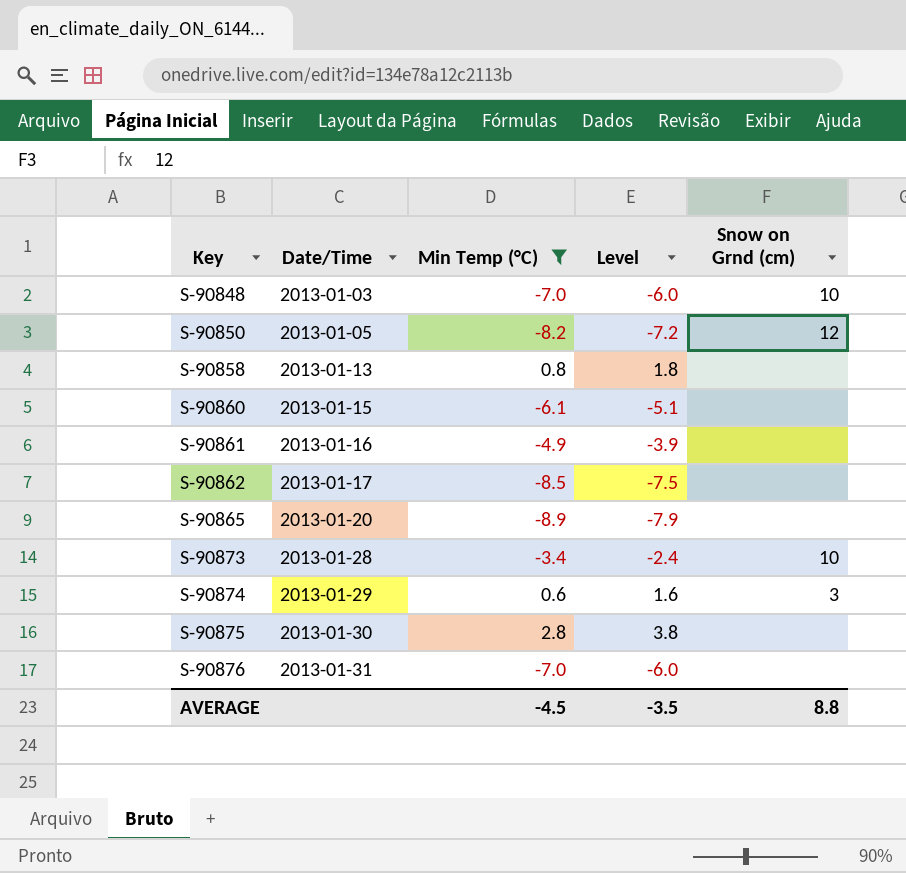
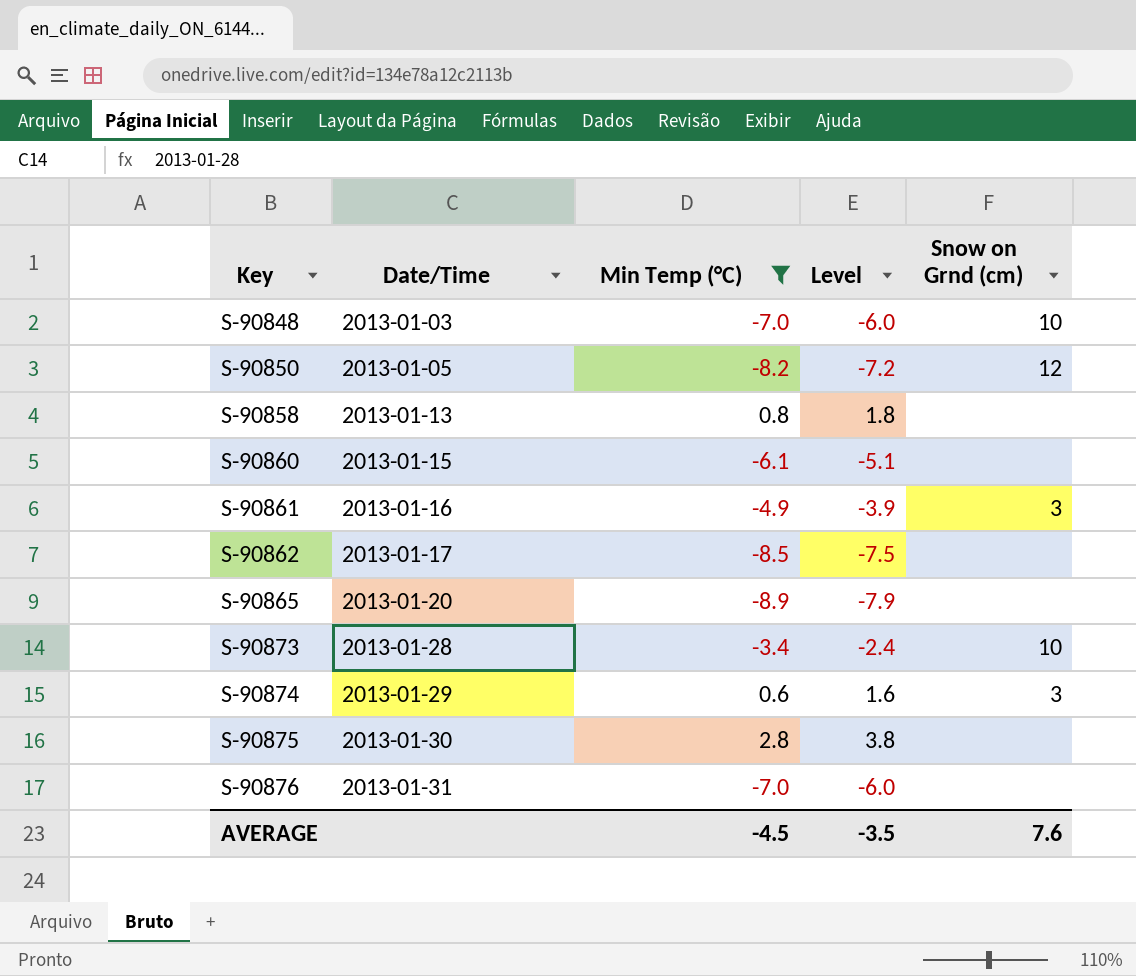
S-90861 | Snow on Grnd (cm): none -> 3
AVERAGE | Snow on Grnd (cm): 8.8 -> 7.6

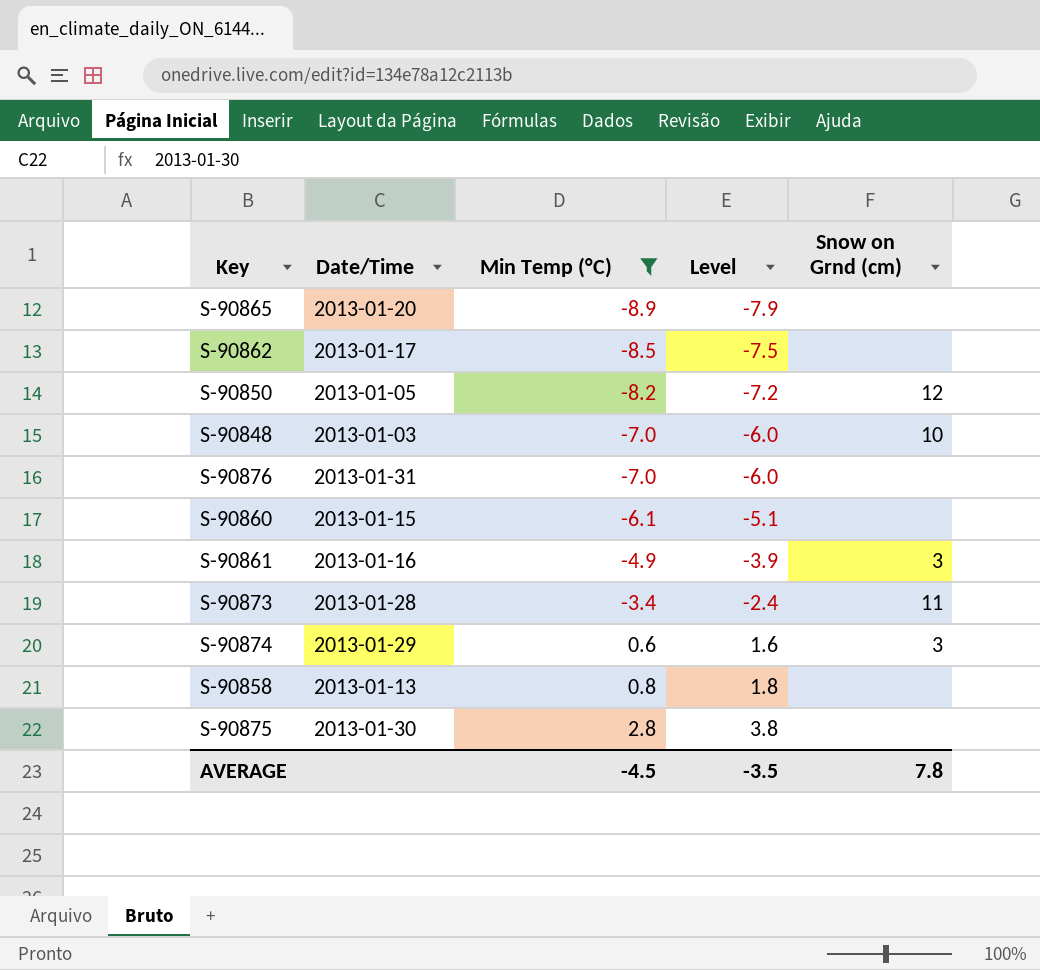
row order: Key ascending -> Min Temp (°C) ascending
S-90873 | Snow on Grnd (cm): 10 -> 11
AVERAGE | Snow on Grnd (cm): 7.6 -> 7.8

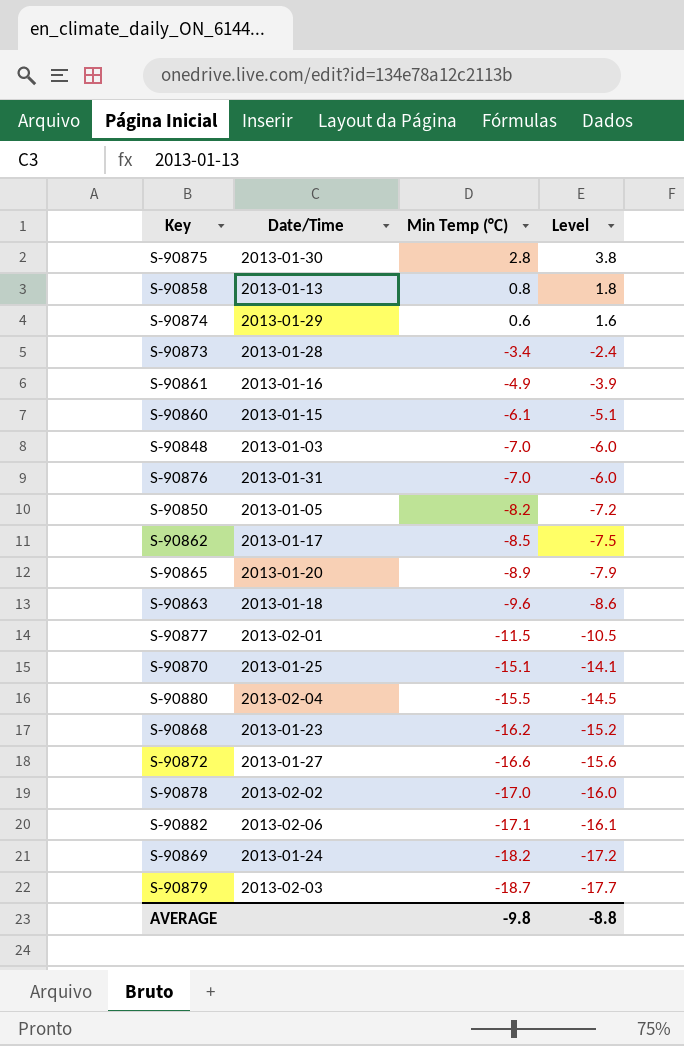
filter: Min Temp (°C) >= -8.9 -> none
row order: Min Temp (°C) ascending -> Min Temp (°C) descending
column Snow on Grnd (cm) | position: 5 -> none
AVERAGE | Min Temp (°C): -4.5 -> -9.8
AVERAGE | Level: -3.5 -> -8.8

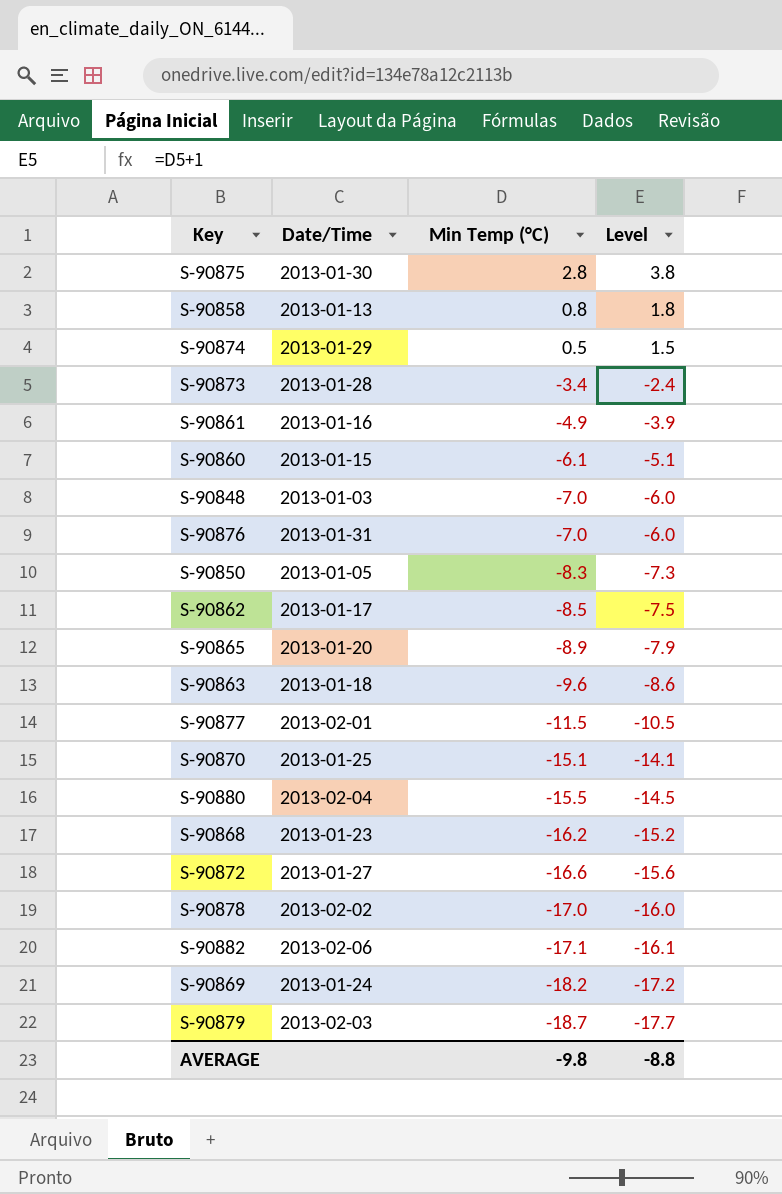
S-90874 | Min Temp (°C): 0.6 -> 0.5
S-90874 | Level: 1.6 -> 1.5
S-90850 | Min Temp (°C): -8.2 -> -8.3
S-90850 | Level: -7.2 -> -7.3

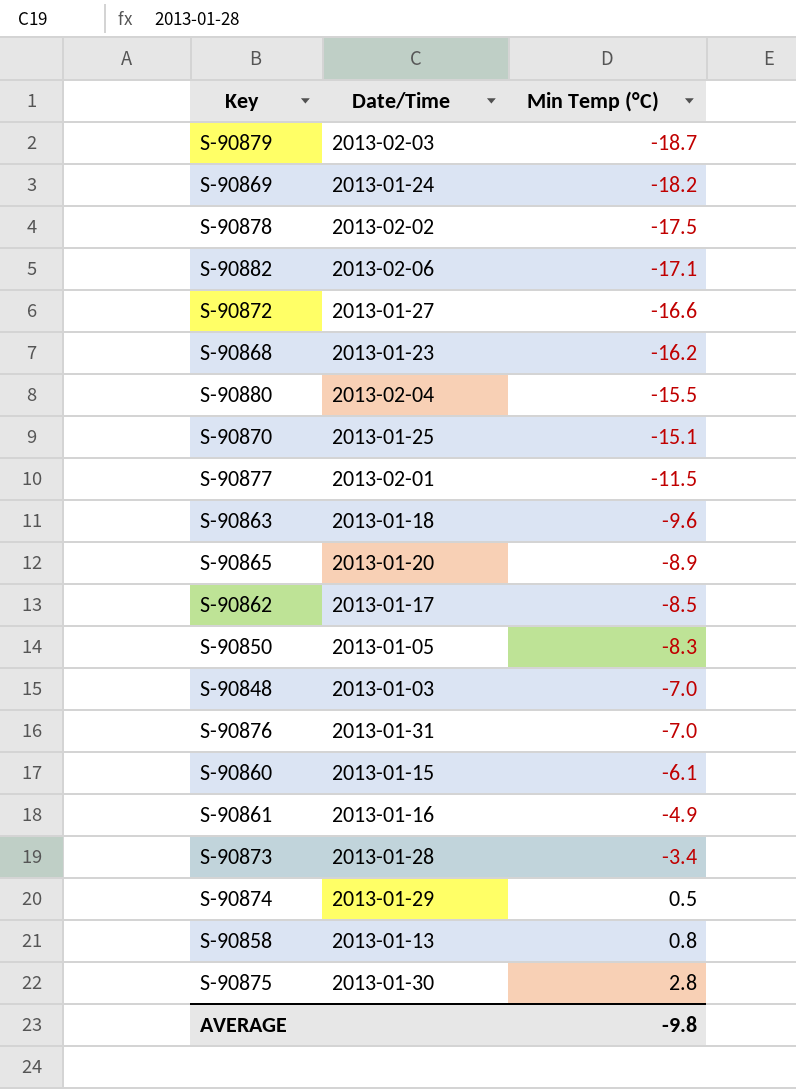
row order: Min Temp (°C) descending -> Min Temp (°C) ascending
column Level | formula: [Min Temp (°C)] + 1 -> none
S-90878 | Min Temp (°C): -17.0 -> -17.5

